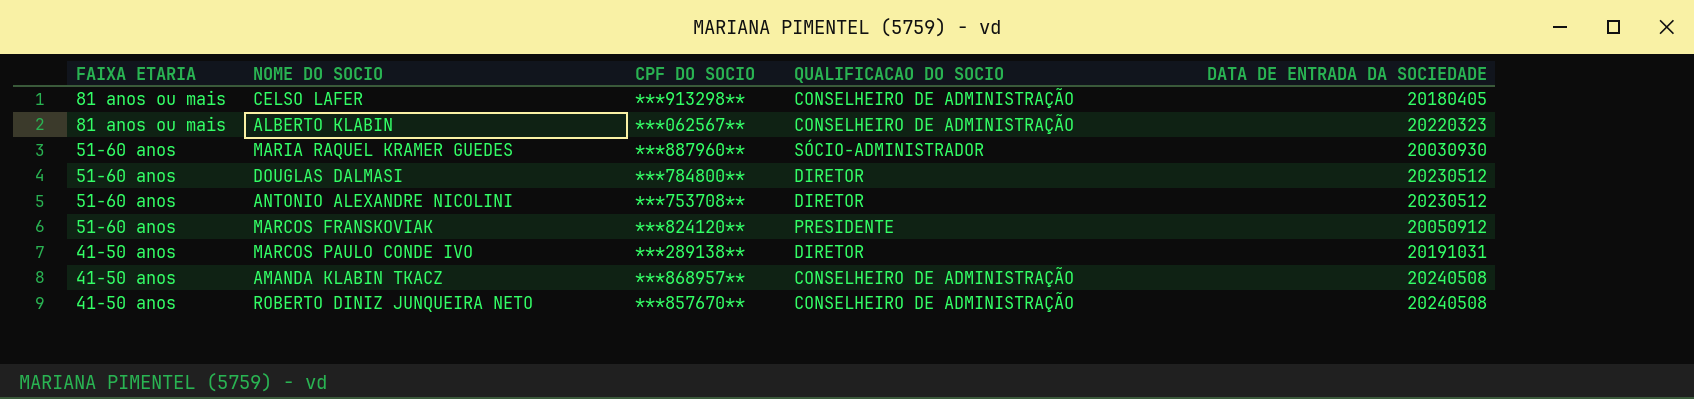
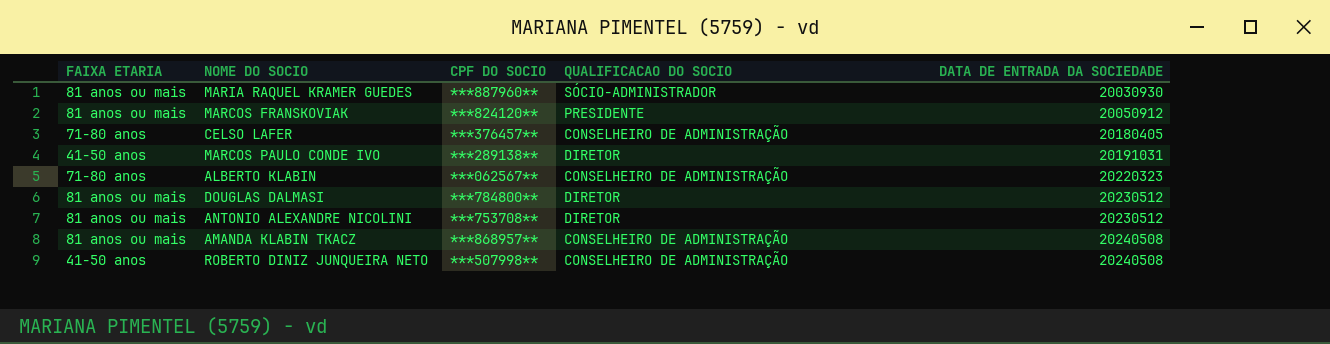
row order: FAIXA ETARIA descending -> DATA DE ENTRADA DA SOCIEDADE ascending
MARIA RAQUEL KRAMER GUEDES | FAIXA ETARIA: 51-60 anos -> 81 anos ou mais
MARCOS FRANSKOVIAK | FAIXA ETARIA: 51-60 anos -> 81 anos ou mais
CELSO LAFER | FAIXA ETARIA: 81 anos ou mais -> 71-80 anos
CELSO LAFER | CPF DO SOCIO: ***913298** -> ***376457**
ALBERTO KLABIN | FAIXA ETARIA: 81 anos ou mais -> 71-80 anos
DOUGLAS DALMASI | FAIXA ETARIA: 51-60 anos -> 81 anos ou mais
ANTONIO ALEXANDRE NICOLINI | FAIXA ETARIA: 51-60 anos -> 81 anos ou mais
AMANDA KLABIN TKACZ | FAIXA ETARIA: 41-50 anos -> 81 anos ou mais
ROBERTO DINIZ JUNQUEIRA NETO | CPF DO SOCIO: ***857670** -> ***507998**

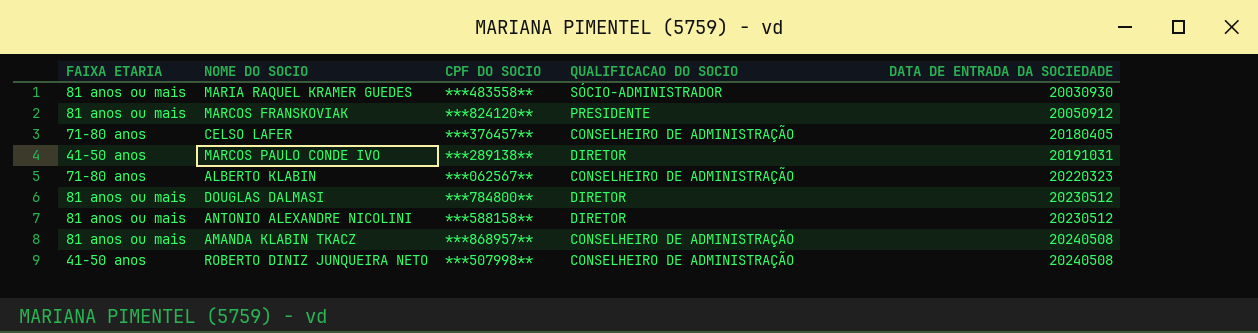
MARIA RAQUEL KRAMER GUEDES | CPF DO SOCIO: ***887960** -> ***483558**
ANTONIO ALEXANDRE NICOLINI | CPF DO SOCIO: ***753708** -> ***588158**

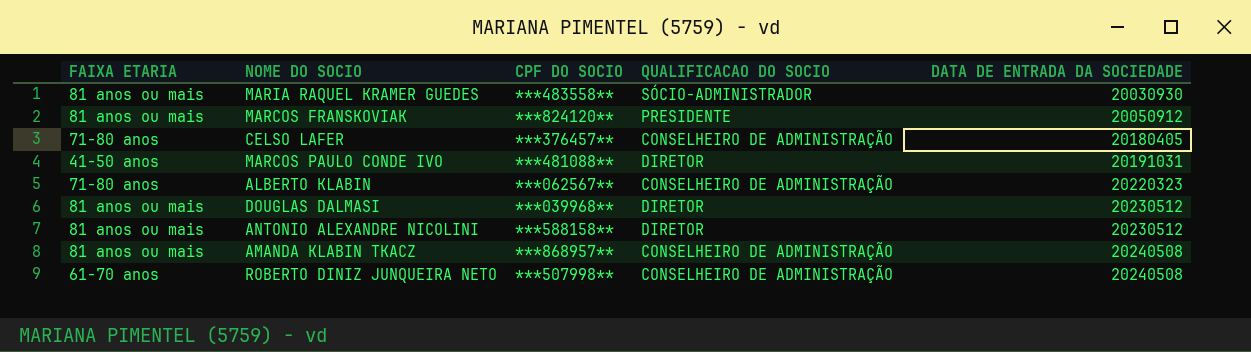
MARCOS PAULO CONDE IVO | CPF DO SOCIO: ***289138** -> ***481088**
DOUGLAS DALMASI | CPF DO SOCIO: ***784800** -> ***039968**
ROBERTO DINIZ JUNQUEIRA NETO | FAIXA ETARIA: 41-50 anos -> 61-70 anos

